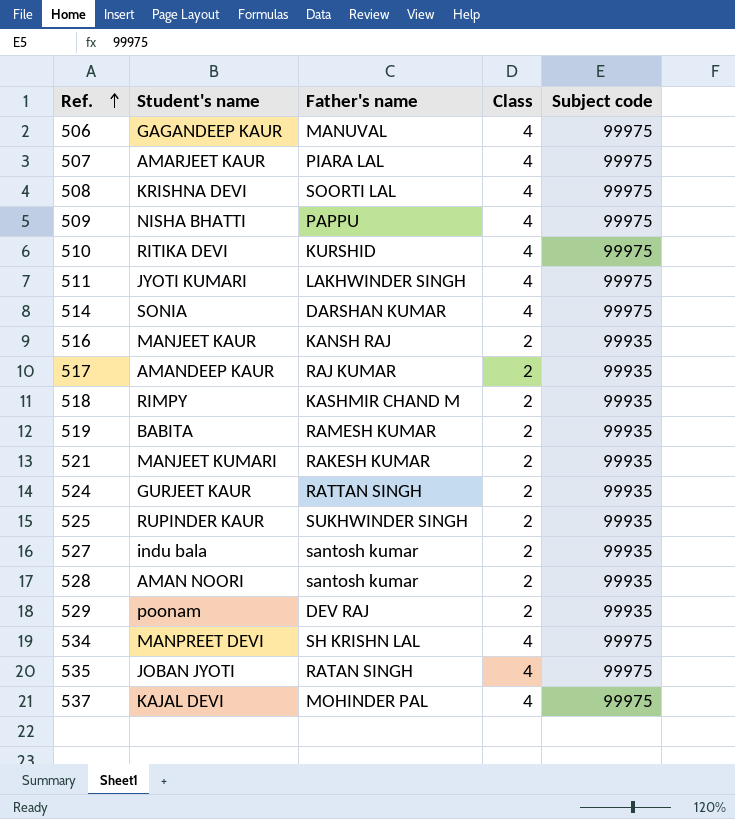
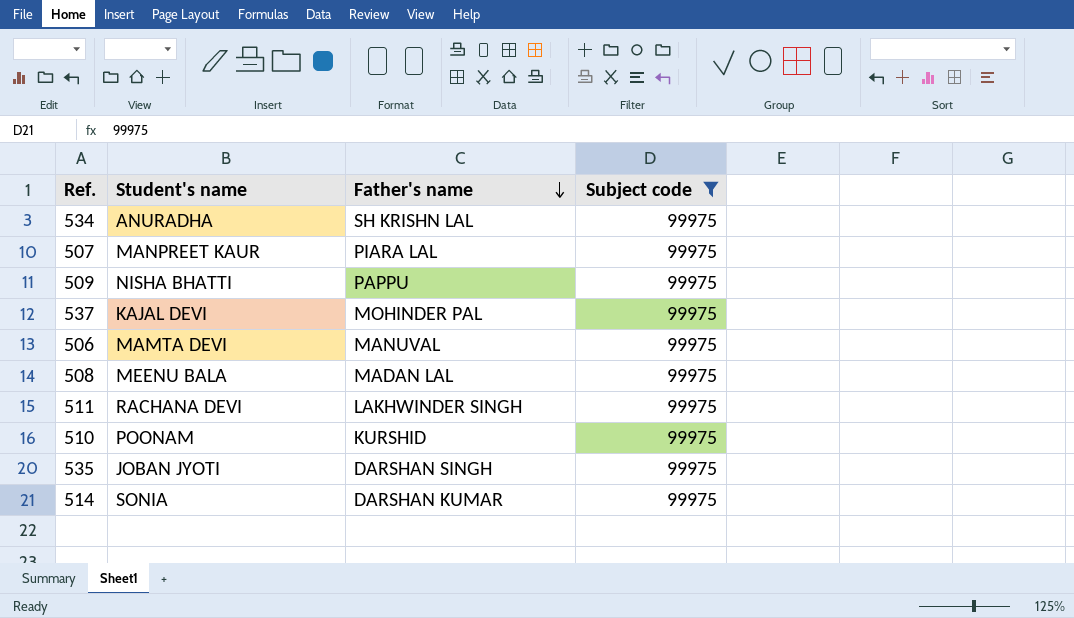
filter: none -> Subject code = 99975
row order: Ref. ascending -> Father's name descending
column Class | position: 4 -> none
534 | Student's name: MANPREET DEVI -> ANURADHA
507 | Student's name: AMARJEET KAUR -> MANPREET KAUR
506 | Student's name: GAGANDEEP KAUR -> MAMTA DEVI
508 | Student's name: KRISHNA DEVI -> MEENU BALA
508 | Father's name: SOORTI LAL -> MADAN LAL
511 | Student's name: JYOTI KUMARI -> RACHANA DEVI
510 | Student's name: RITIKA DEVI -> POONAM
535 | Father's name: RATAN SINGH -> DARSHAN SINGH

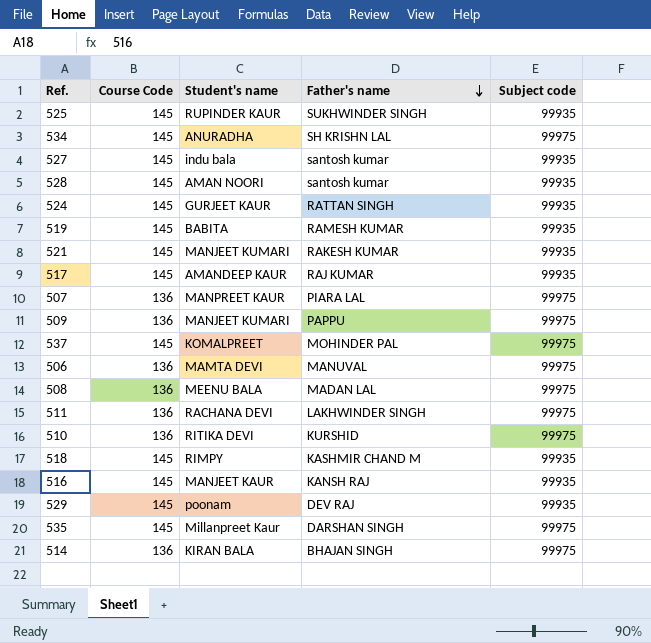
filter: Subject code = 99975 -> none
column Course Code | position: none -> 2
509 | Student's name: NISHA BHATTI -> MANJEET KUMARI
537 | Student's name: KAJAL DEVI -> KOMALPREET
510 | Student's name: POONAM -> RITIKA DEVI
535 | Student's name: JOBAN JYOTI -> Millanpreet Kaur
514 | Student's name: SONIA -> KIRAN BALA
514 | Father's name: DARSHAN KUMAR -> BHAJAN SINGH

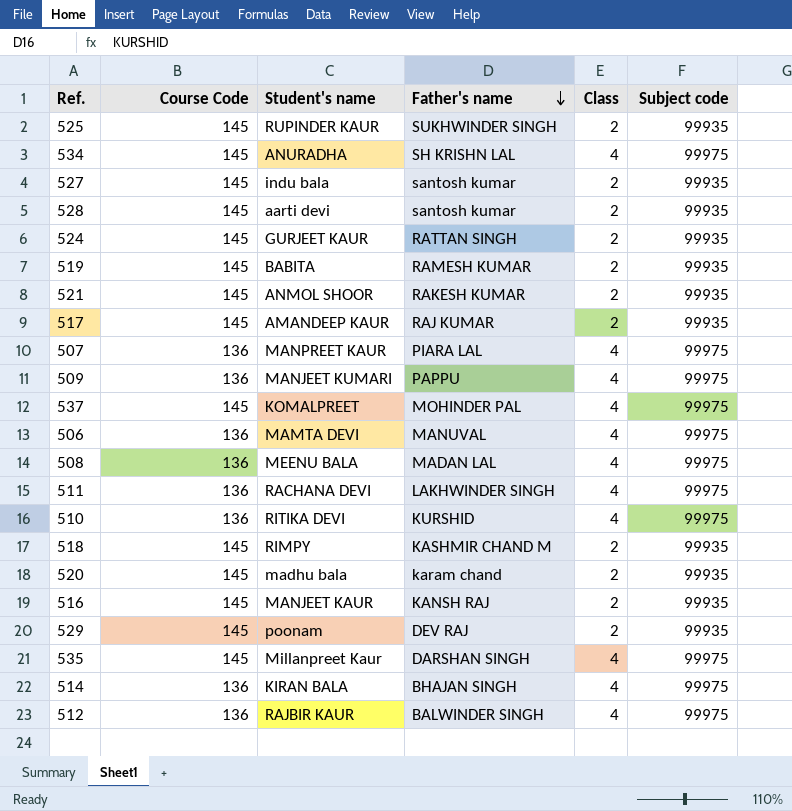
column Class | position: none -> 5
528 | Student's name: AMAN NOORI -> aarti devi
521 | Student's name: MANJEET KUMARI -> ANMOL SHOOR
row 520: none -> 145 | madhu bala | karam chand | 2 | 99935
row 512: none -> 136 | RAJBIR KAUR | BALWINDER SINGH | 4 | 99975

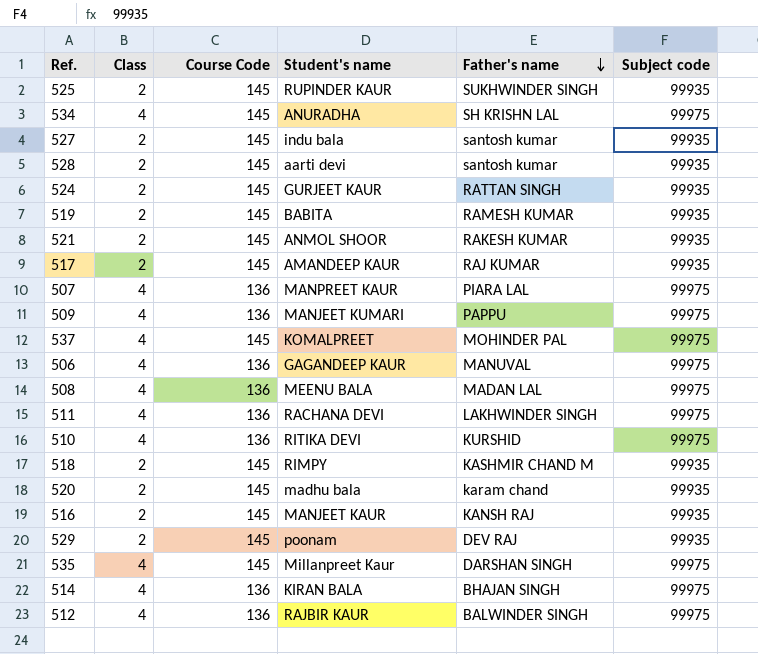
column Class | position: 5 -> 2
506 | Student's name: MAMTA DEVI -> GAGANDEEP KAUR

